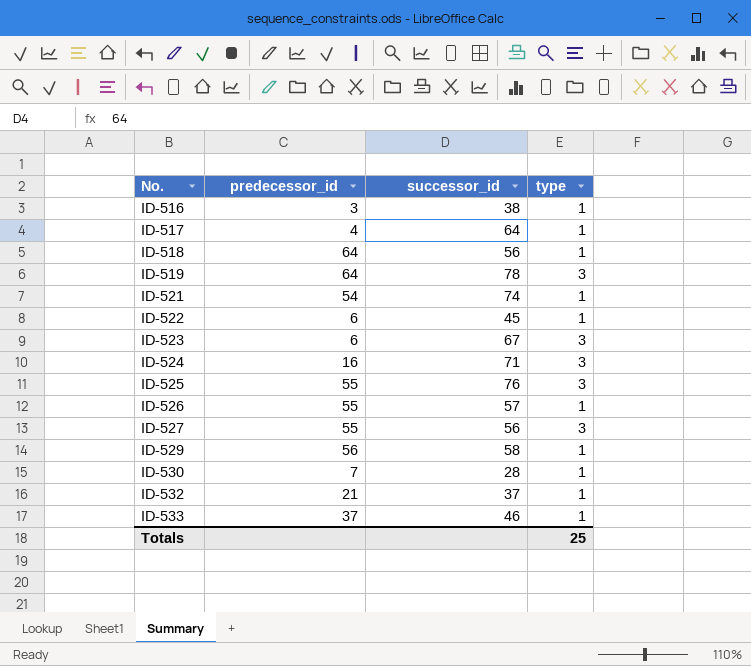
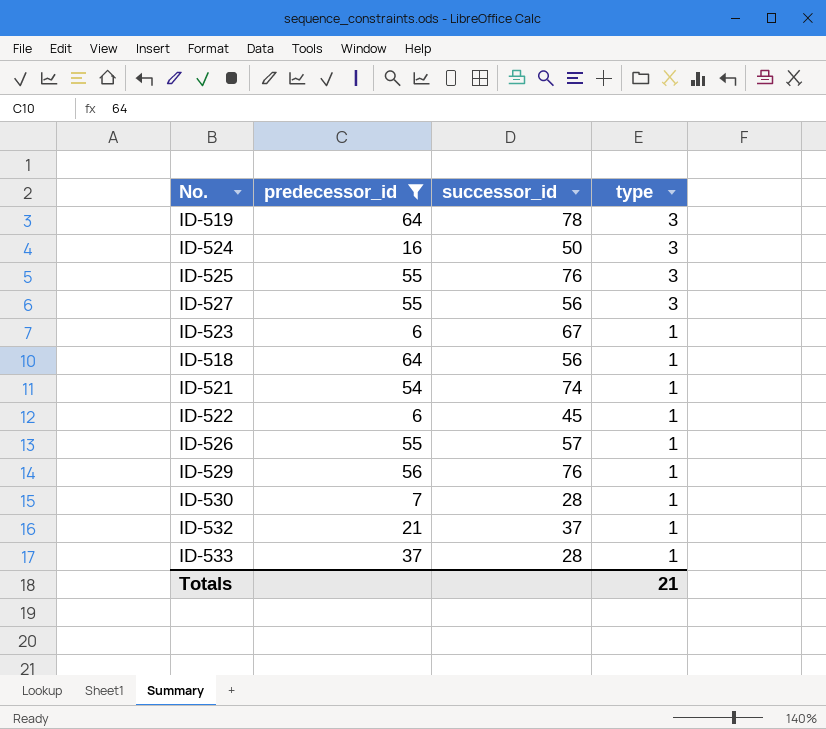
filter: none -> predecessor_id >= 6
row order: No. ascending -> type descending
ID-524 | successor_id: 71 -> 50
ID-523 | type: 3 -> 1
ID-529 | successor_id: 58 -> 76
ID-533 | successor_id: 46 -> 28
Totals | type: 25 -> 21

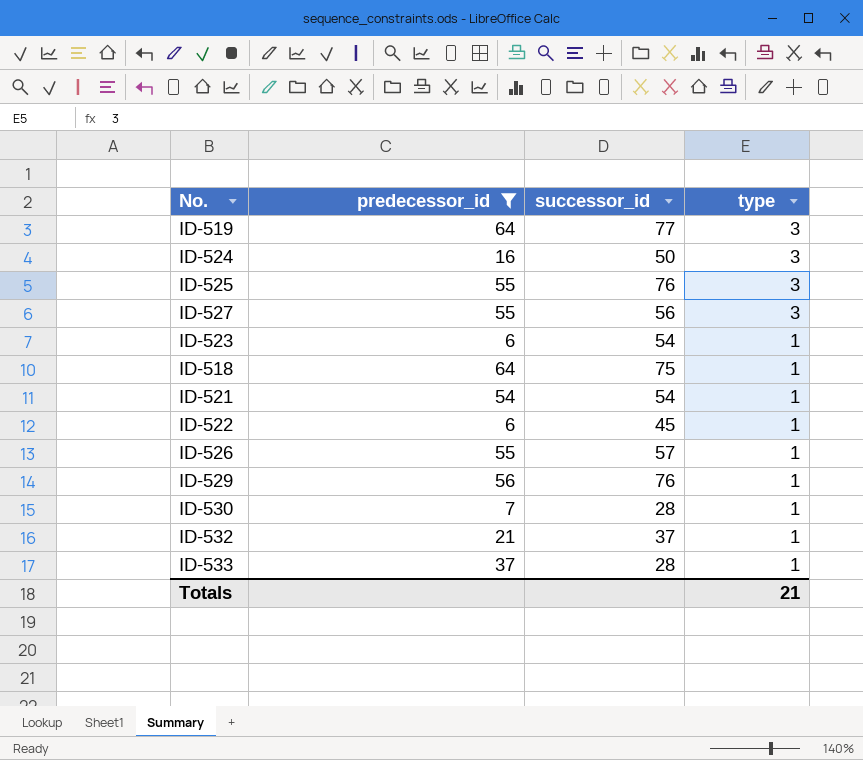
ID-519 | successor_id: 78 -> 77
ID-523 | successor_id: 67 -> 54
ID-518 | successor_id: 56 -> 75
ID-521 | successor_id: 74 -> 54

